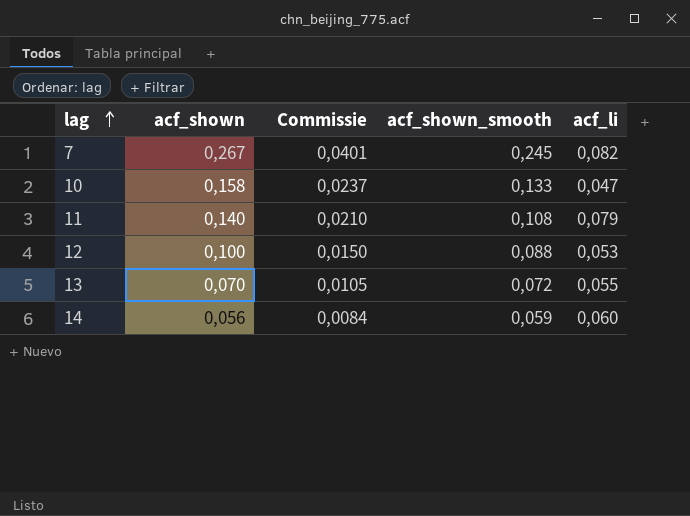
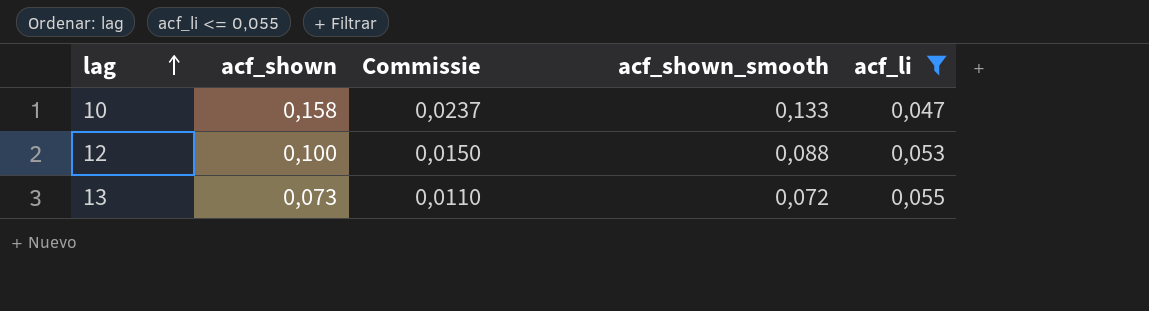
filter: none -> acf_li <= 0,055
13 | acf_shown: 0,070 -> 0,073
13 | Commissie: 0,0105 -> 0,0110

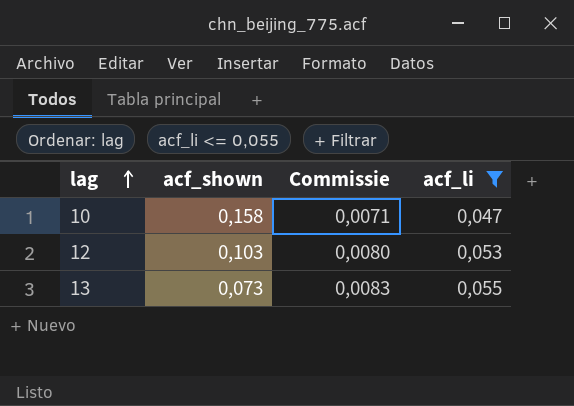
column acf_shown_smooth | position: 4 -> none
column Commissie | formula: [acf_shown] * 0,15 -> [acf_li] * 0,15
12 | acf_shown: 0,100 -> 0,103

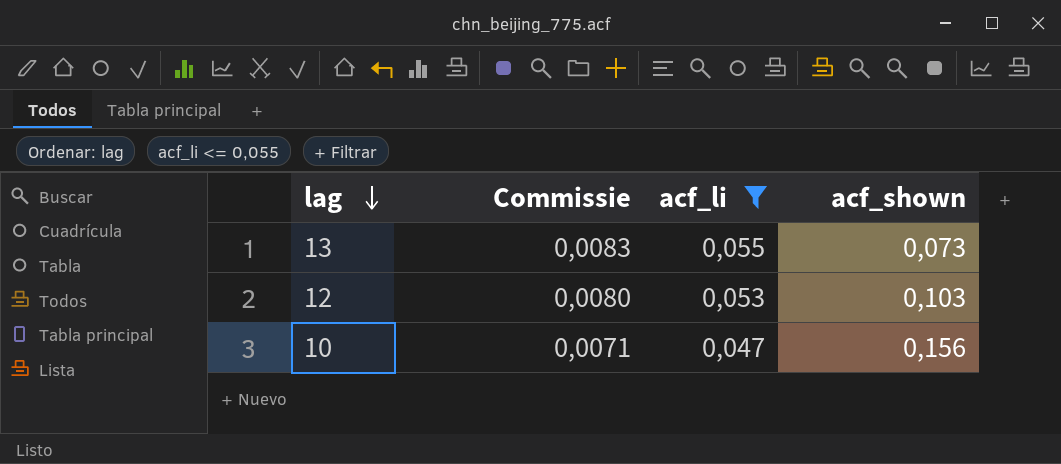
row order: lag ascending -> lag descending
column acf_shown | position: 2 -> 4
10 | acf_shown: 0,158 -> 0,156

